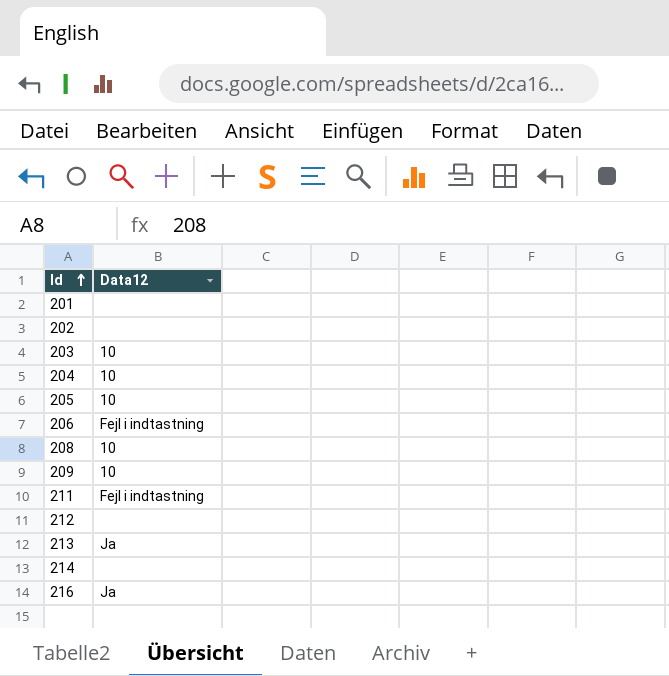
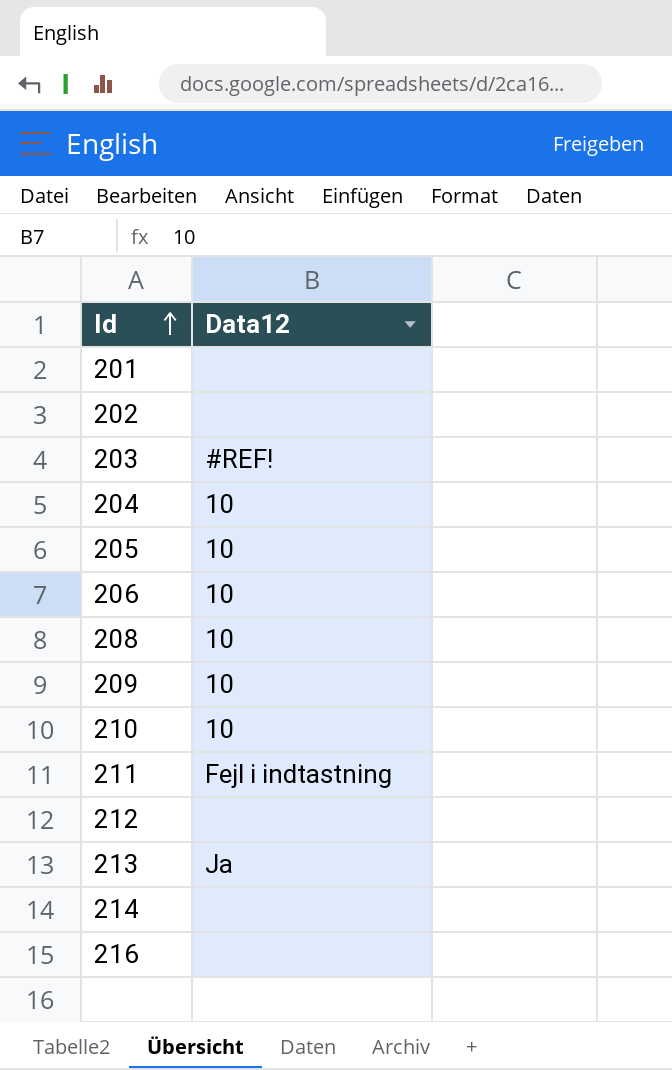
203 | Data12: 10 -> #REF!
206 | Data12: Fejl i indtastning -> 10
row 210: none -> 10
216 | Data12: Ja -> none

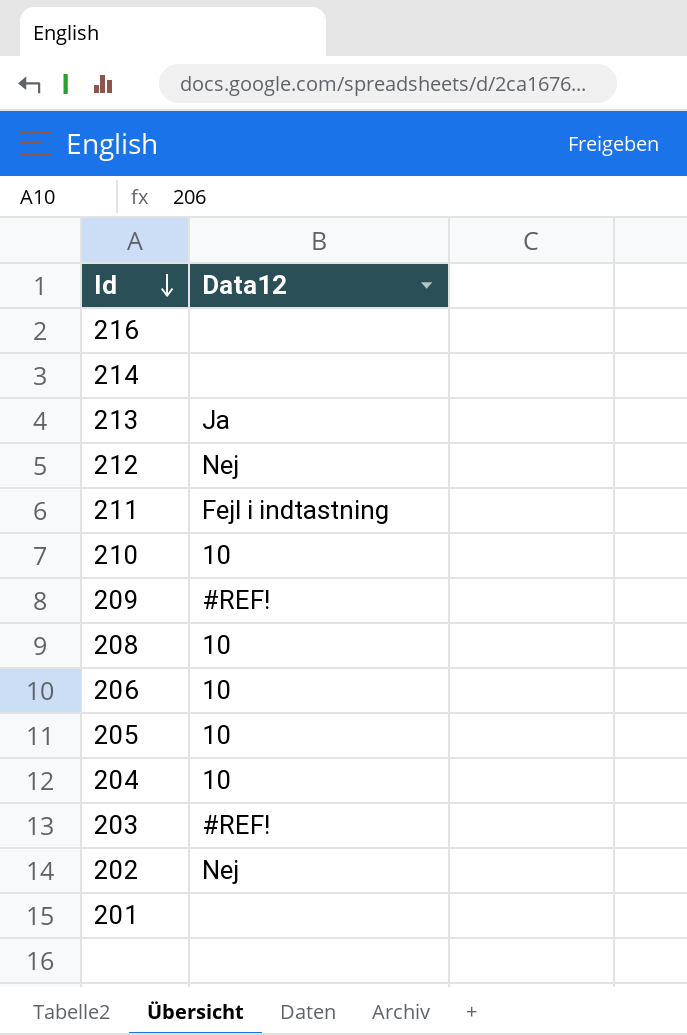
row order: Id ascending -> Id descending
212 | Data12: none -> Nej
209 | Data12: 10 -> #REF!
202 | Data12: none -> Nej

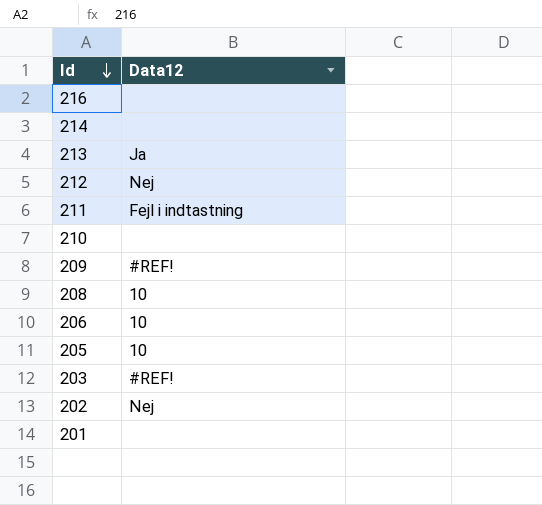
row 204: 10 -> none
210 | Data12: 10 -> none

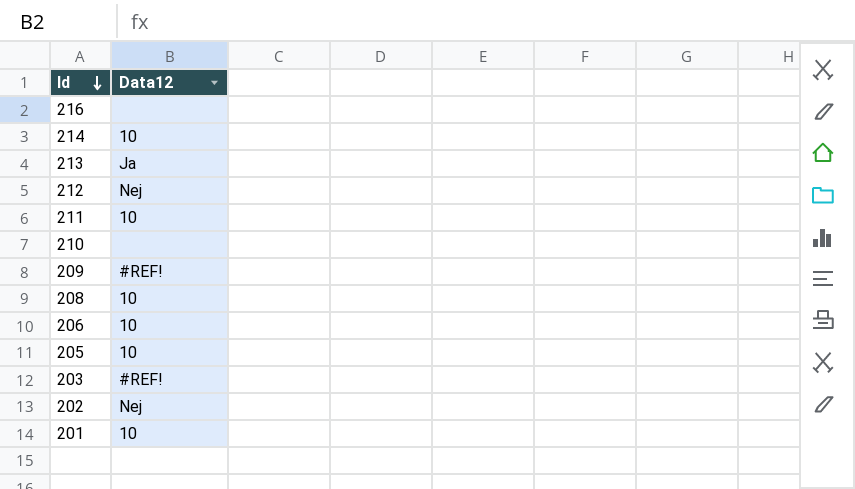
214 | Data12: none -> 10
211 | Data12: Fejl i indtastning -> 10
201 | Data12: none -> 10

